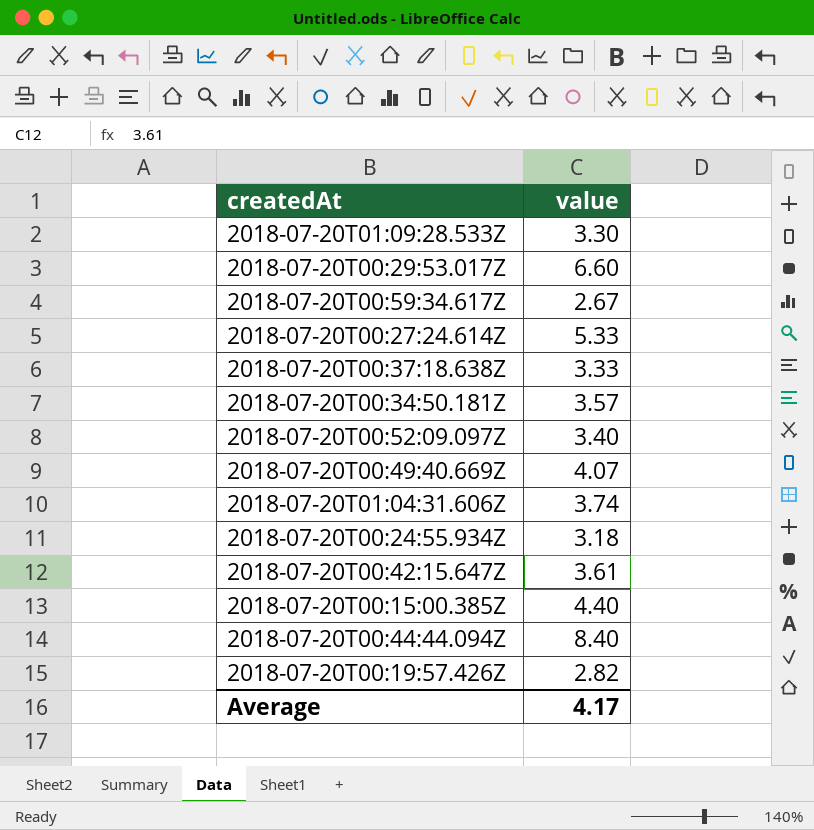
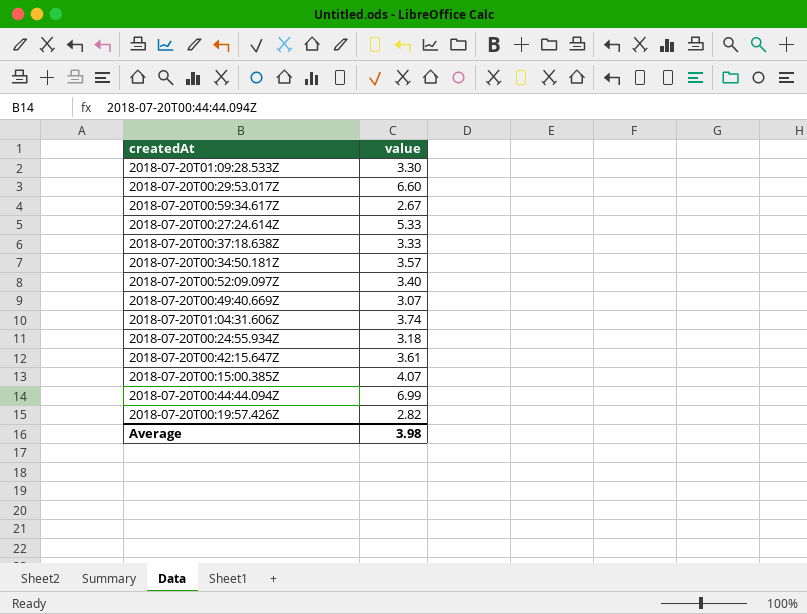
2018-07-20T00:49:40.669Z | value: 4.07 -> 3.07
2018-07-20T00:15:00.385Z | value: 4.40 -> 4.07
2018-07-20T00:44:44.094Z | value: 8.40 -> 6.99
Average | value: 4.17 -> 3.98

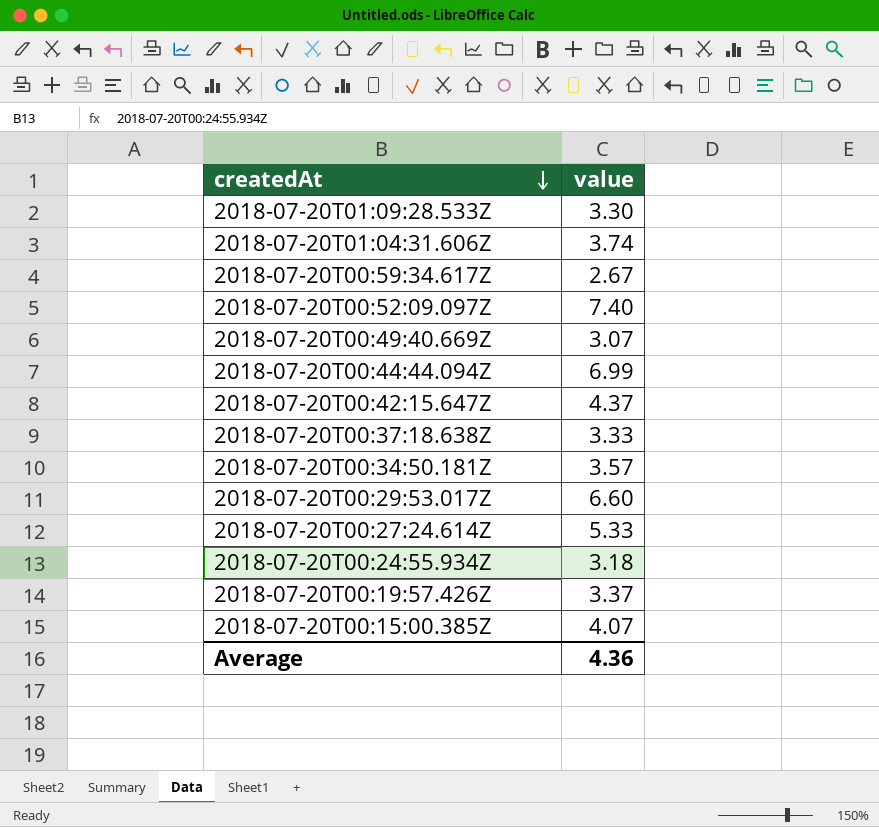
row order: none -> createdAt descending
2018-07-20T00:52:09.097Z | value: 3.40 -> 7.40
2018-07-20T00:42:15.647Z | value: 3.61 -> 4.37
2018-07-20T00:19:57.426Z | value: 2.82 -> 3.37
Average | value: 3.98 -> 4.36

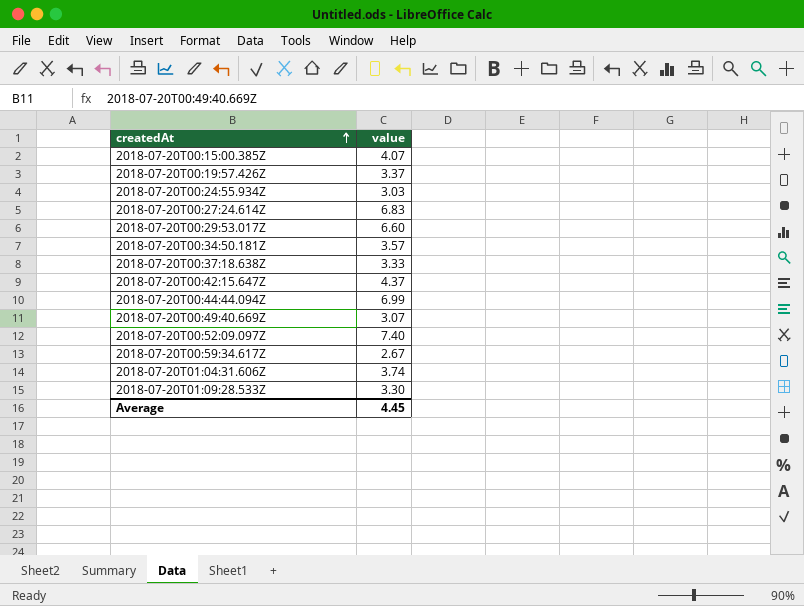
row order: createdAt descending -> createdAt ascending
2018-07-20T00:24:55.934Z | value: 3.18 -> 3.03
2018-07-20T00:27:24.614Z | value: 5.33 -> 6.83
Average | value: 4.36 -> 4.45

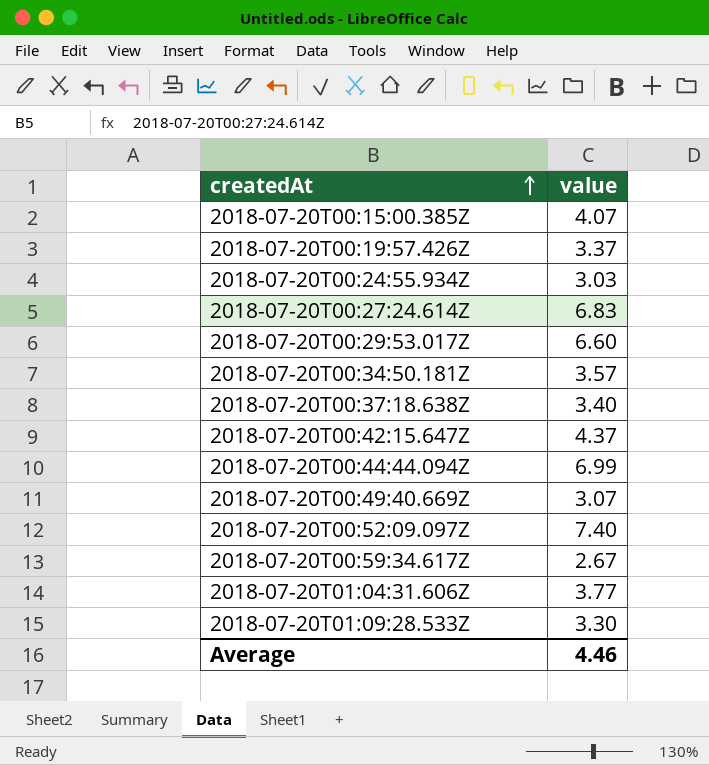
2018-07-20T00:37:18.638Z | value: 3.33 -> 3.40
2018-07-20T01:04:31.606Z | value: 3.74 -> 3.77
Average | value: 4.45 -> 4.46

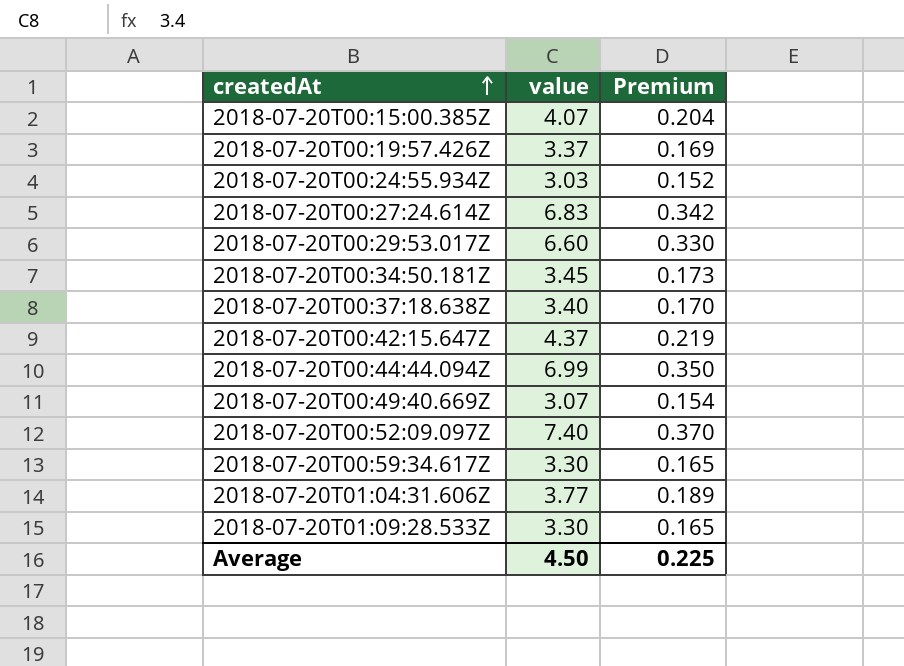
column Premium | formula: none -> [value] * 0.05
2018-07-20T00:34:50.181Z | value: 3.57 -> 3.45
2018-07-20T00:59:34.617Z | value: 2.67 -> 3.30
Average | value: 4.46 -> 4.50

